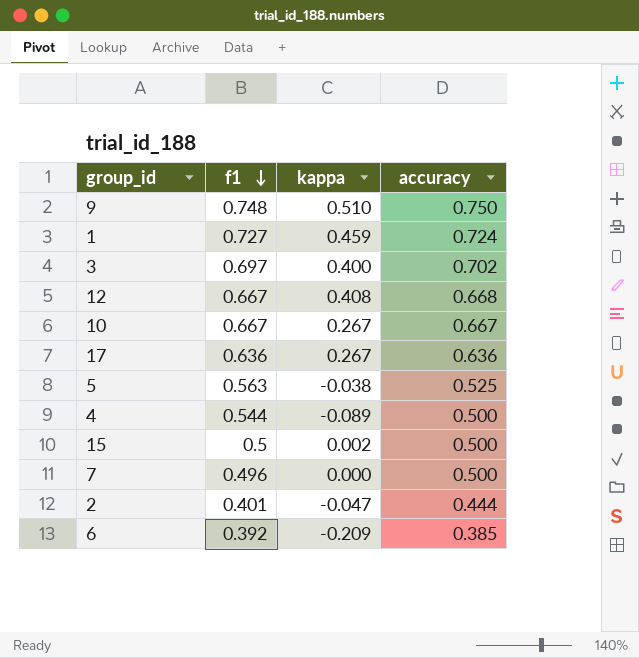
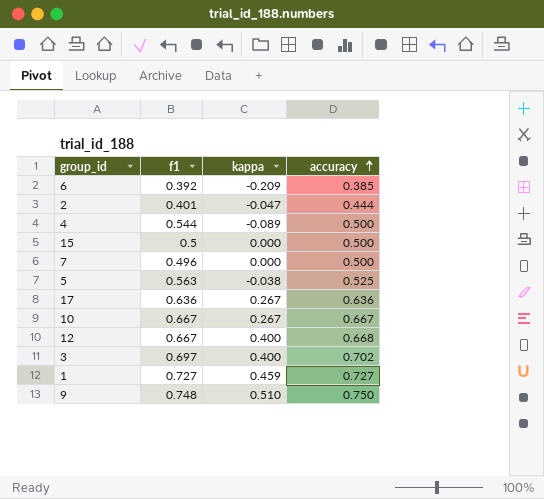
row order: f1 descending -> accuracy ascending
15 | kappa: 0.002 -> 0.000
12 | kappa: 0.408 -> 0.400
1 | accuracy: 0.724 -> 0.727

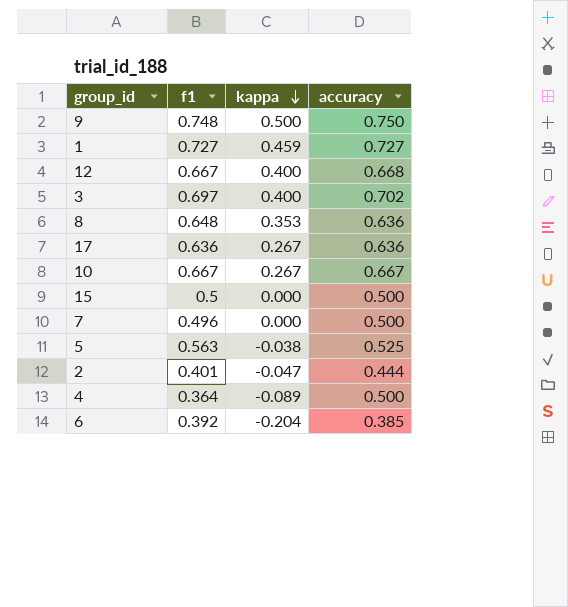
row order: accuracy ascending -> kappa descending
9 | kappa: 0.510 -> 0.500
row 8: none -> 0.648 | 0.353 | 0.636
4 | f1: 0.544 -> 0.364
6 | kappa: -0.209 -> -0.204

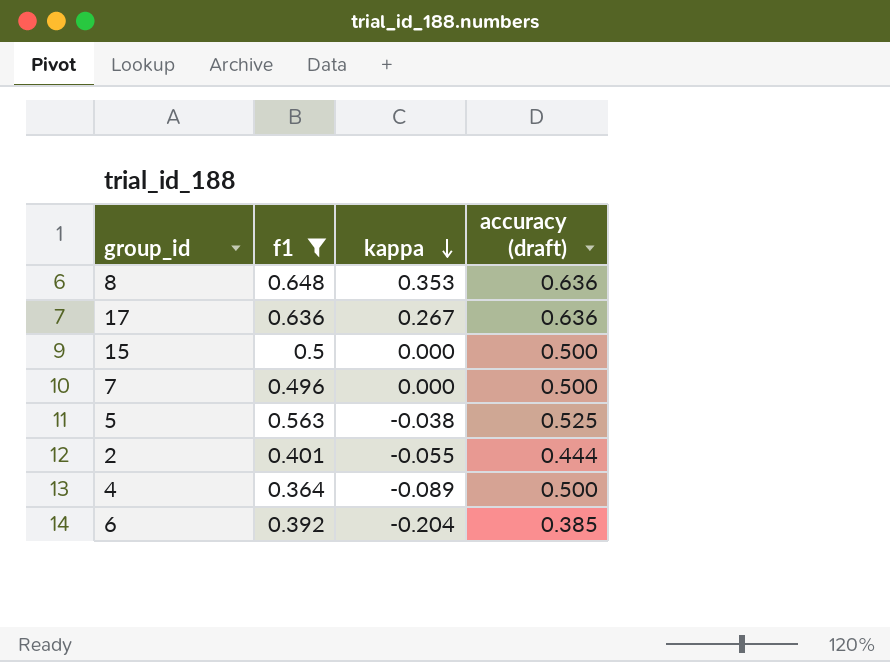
filter: none -> f1 <= 0.648
column name: accuracy -> accuracy (draft)
2 | kappa: -0.047 -> -0.055

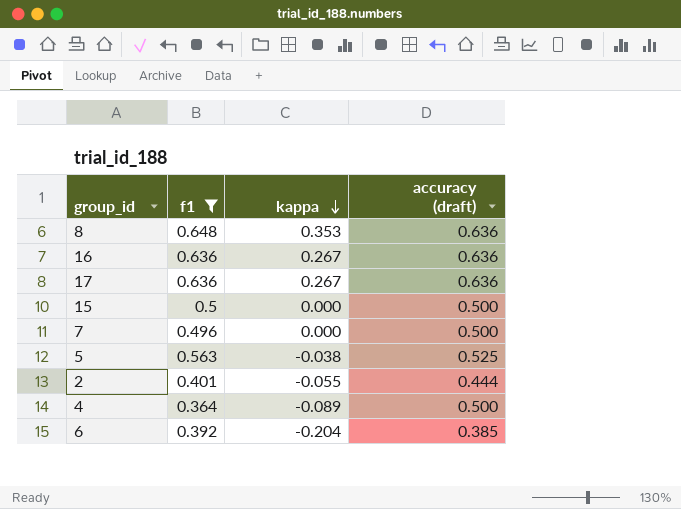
row 16: none -> 0.636 | 0.267 | 0.636

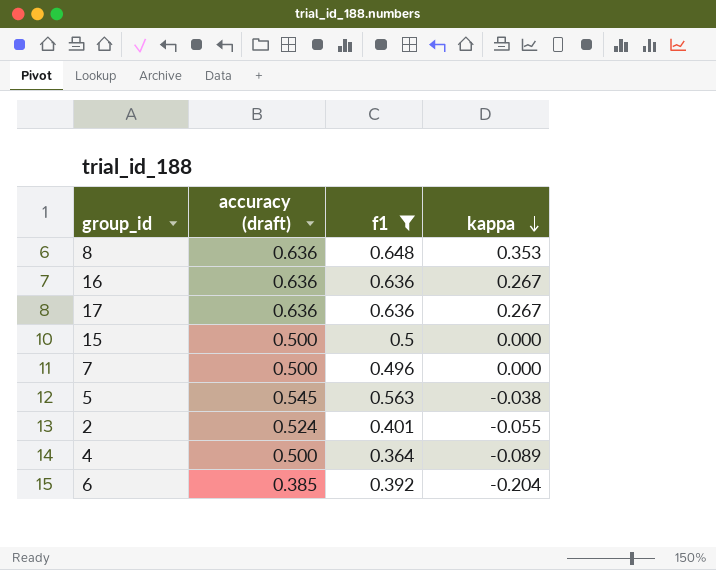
column accuracy (draft) | position: 4 -> 2
5 | accuracy (draft): 0.525 -> 0.545
2 | accuracy (draft): 0.444 -> 0.524

